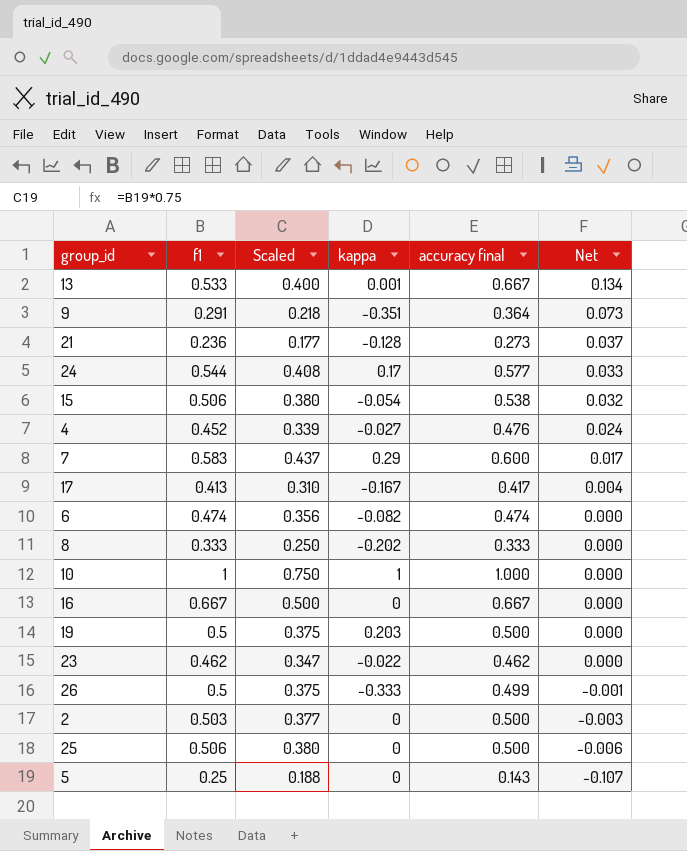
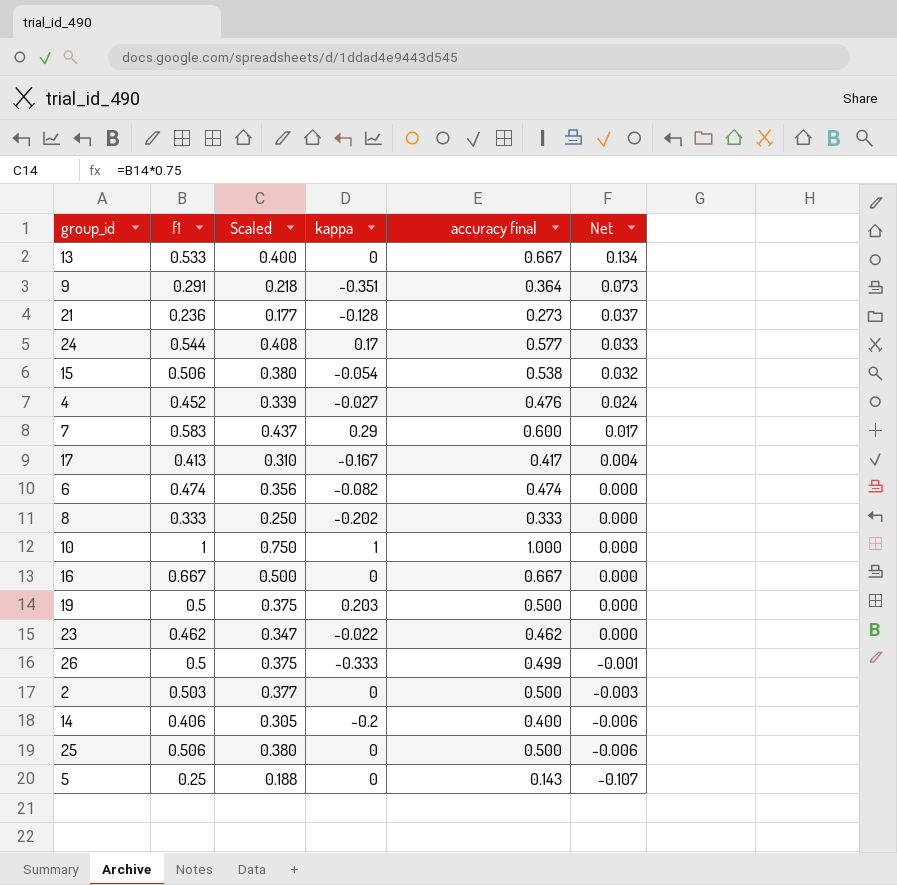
13 | kappa: 0.001 -> 0
row 14: none -> 0.406 | 0.305 | -0.2 | 0.400 | -0.006

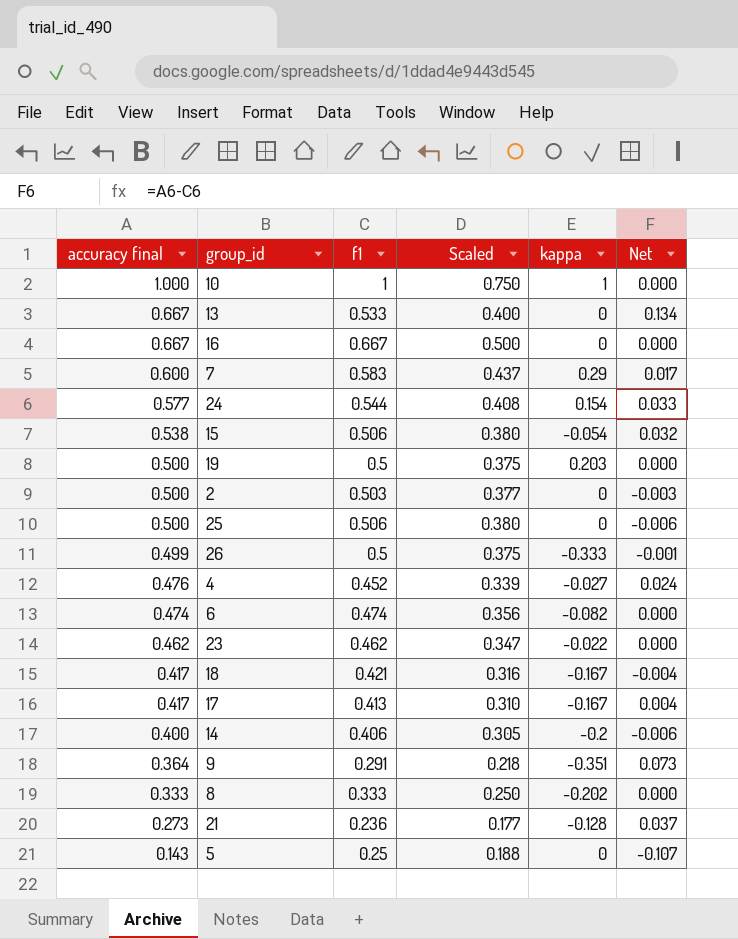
row order: Net descending -> accuracy final descending
column accuracy final | position: 5 -> 1
24 | kappa: 0.17 -> 0.154
row 18: none -> 0.417 | 0.421 | 0.316 | -0.167 | -0.004

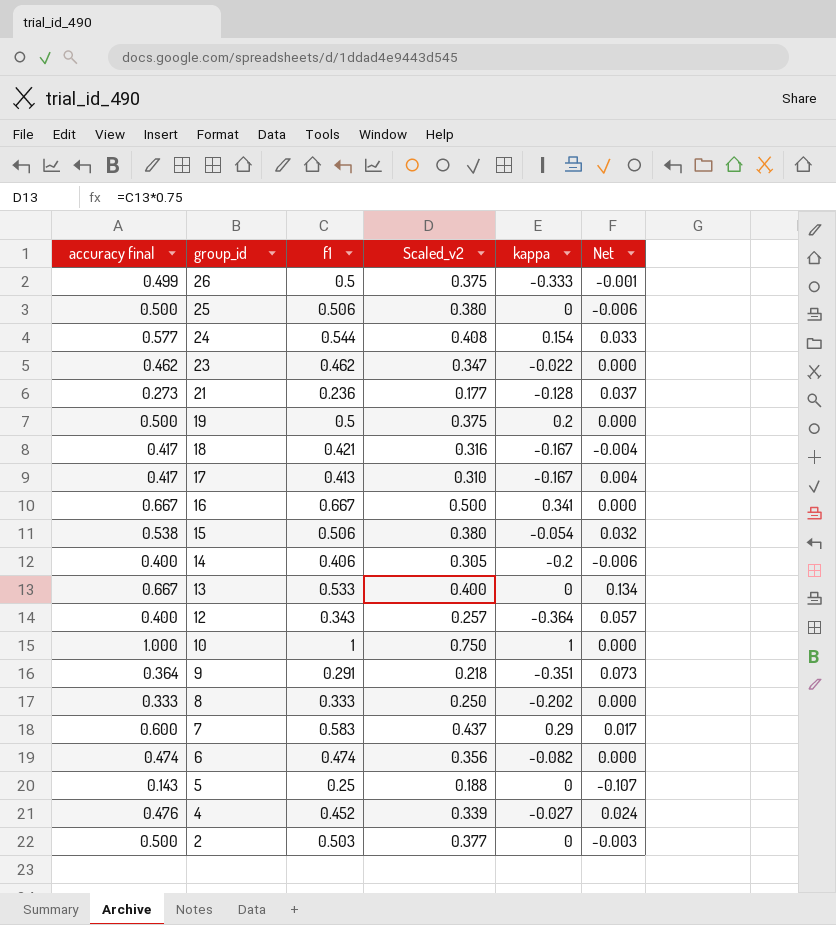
row order: accuracy final descending -> group_id descending
column name: Scaled -> Scaled_v2
19 | kappa: 0.203 -> 0.2
16 | kappa: 0 -> 0.341
row 12: none -> 0.400 | 0.343 | 0.257 | -0.364 | 0.057

